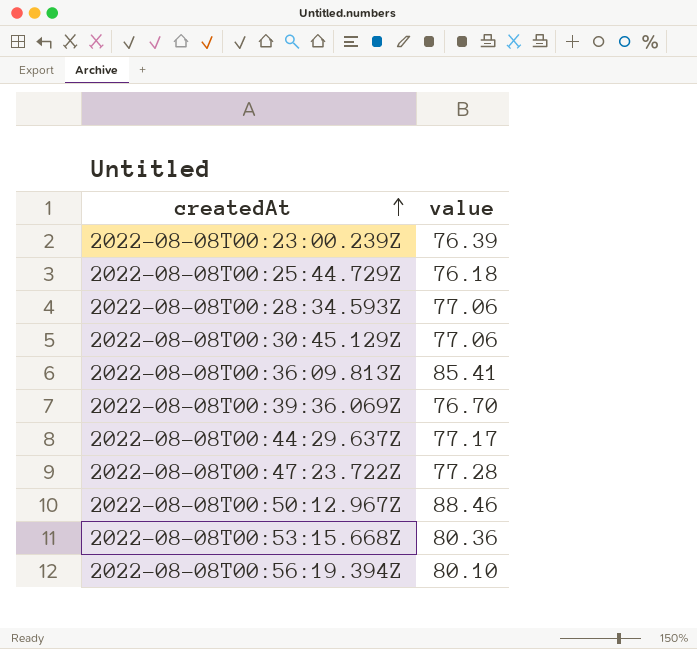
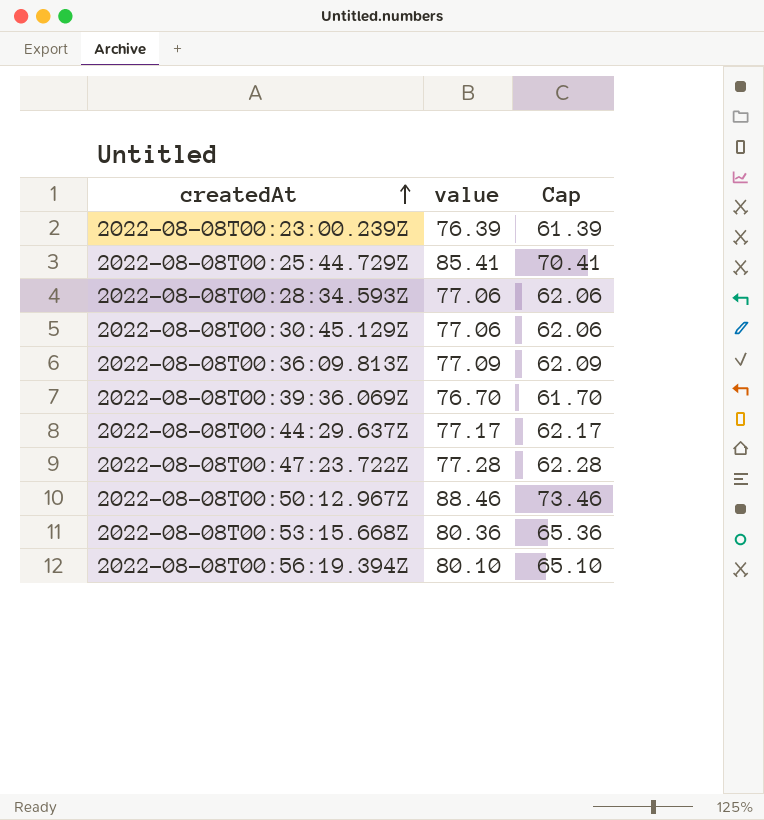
column Cap | formula: none -> [value] - 15
2022-08-08T00:25:44.729Z | value: 76.18 -> 85.41
2022-08-08T00:36:09.813Z | value: 85.41 -> 77.09

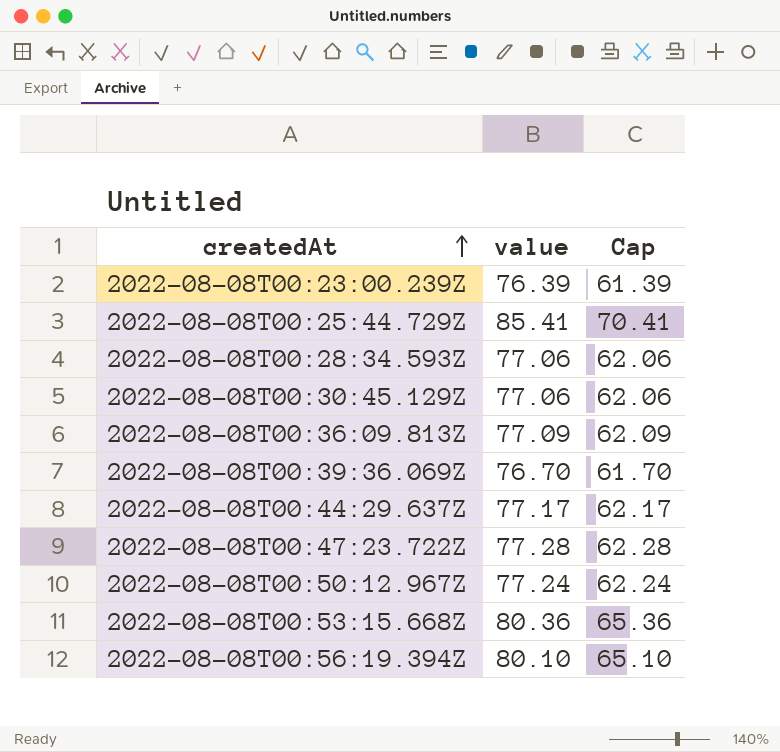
2022-08-08T00:50:12.967Z | value: 88.46 -> 77.24
2022-08-08T00:50:12.967Z | Cap: 73.46 -> 62.24

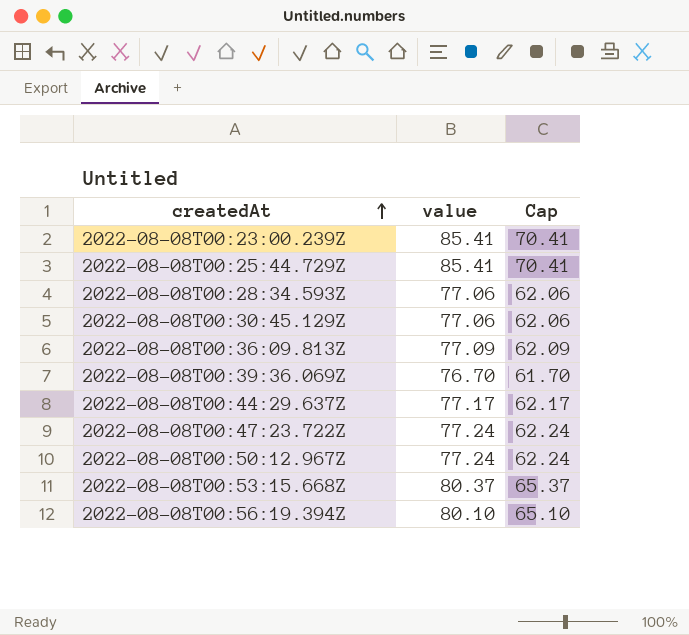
2022-08-08T00:23:00.239Z | value: 76.39 -> 85.41
2022-08-08T00:23:00.239Z | Cap: 61.39 -> 70.41
2022-08-08T00:47:23.722Z | value: 77.28 -> 77.24
2022-08-08T00:47:23.722Z | Cap: 62.28 -> 62.24
2022-08-08T00:53:15.668Z | value: 80.36 -> 80.37
2022-08-08T00:53:15.668Z | Cap: 65.36 -> 65.37

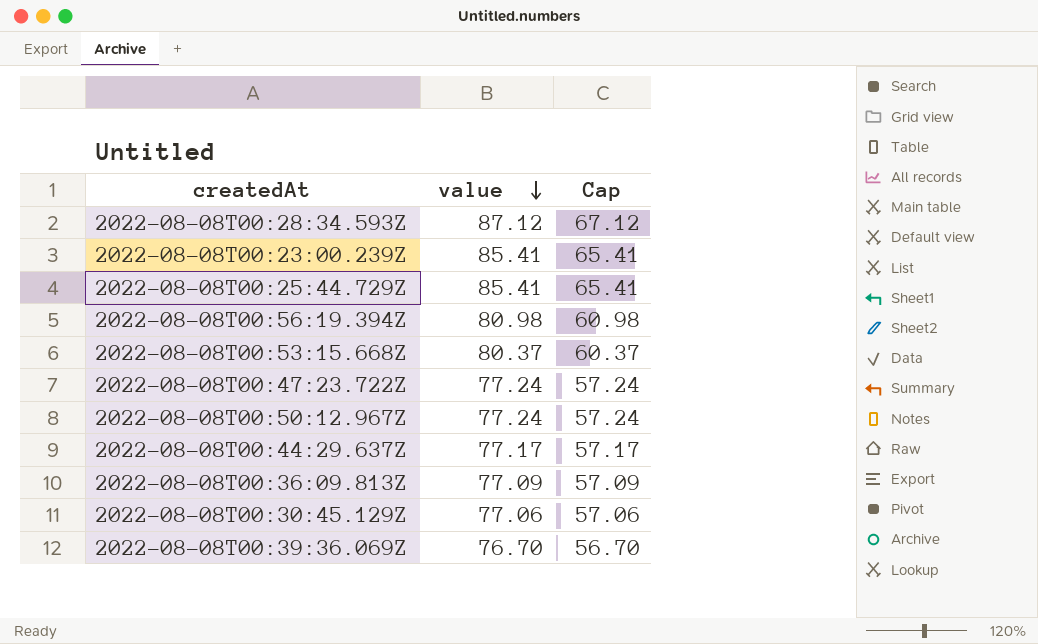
row order: createdAt ascending -> value descending
column Cap | formula: [value] - 15 -> [value] - 20
2022-08-08T00:28:34.593Z | value: 77.06 -> 87.12
2022-08-08T00:56:19.394Z | value: 80.10 -> 80.98

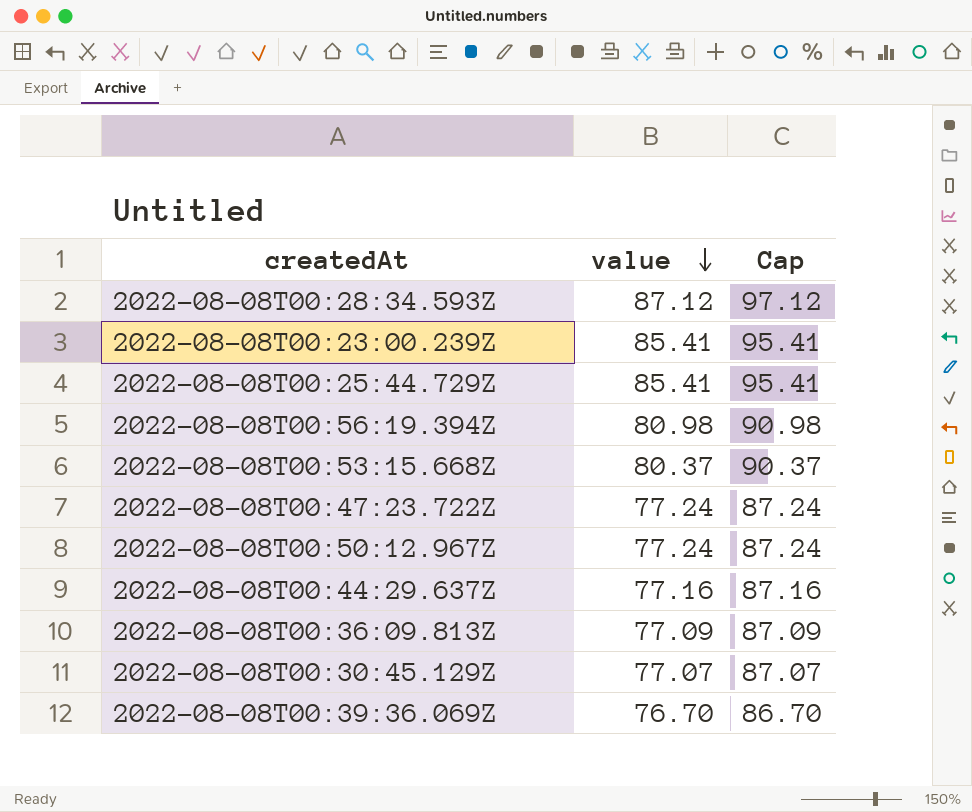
column Cap | formula: [value] - 20 -> [value] + 10
2022-08-08T00:44:29.637Z | value: 77.17 -> 77.16
2022-08-08T00:30:45.129Z | value: 77.06 -> 77.07

